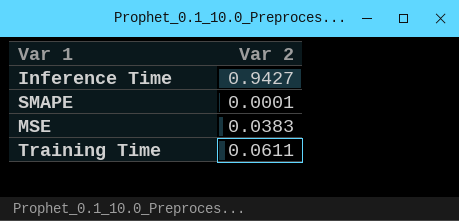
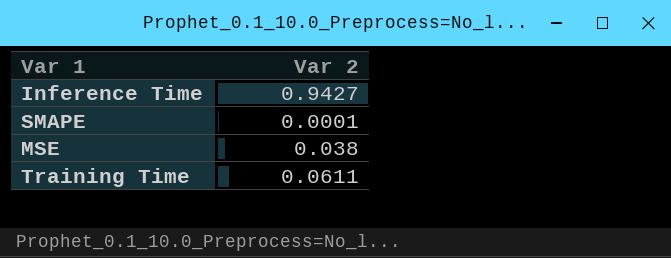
MSE | Var 2: 0.0383 -> 0.038

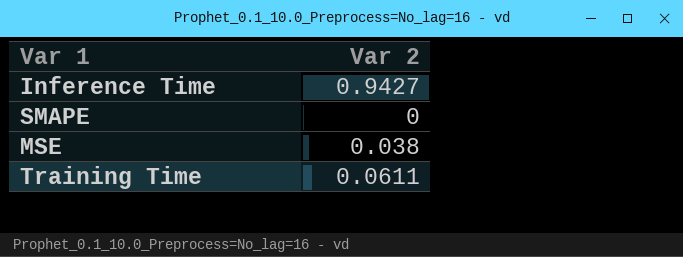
SMAPE | Var 2: 0.0001 -> 0

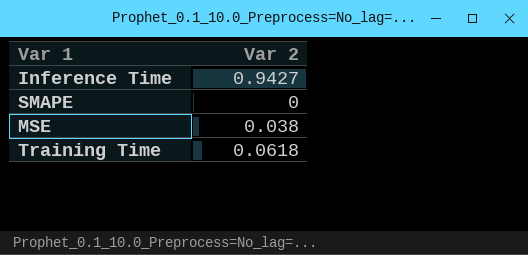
Training Time | Var 2: 0.0611 -> 0.0618

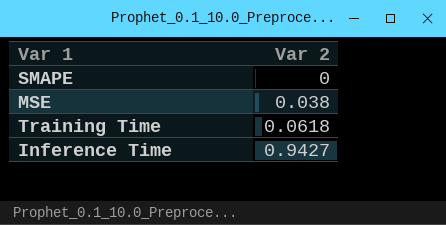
row order: none -> Var 2 ascending

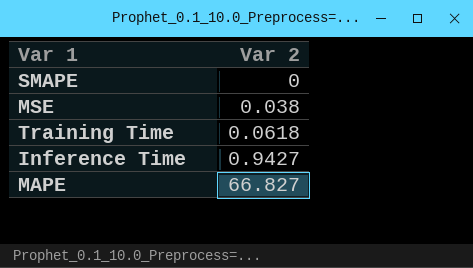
row MAPE: none -> 66.827

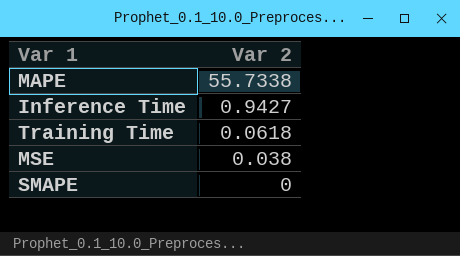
row order: Var 2 ascending -> Var 2 descending
MAPE | Var 2: 66.827 -> 55.7338

